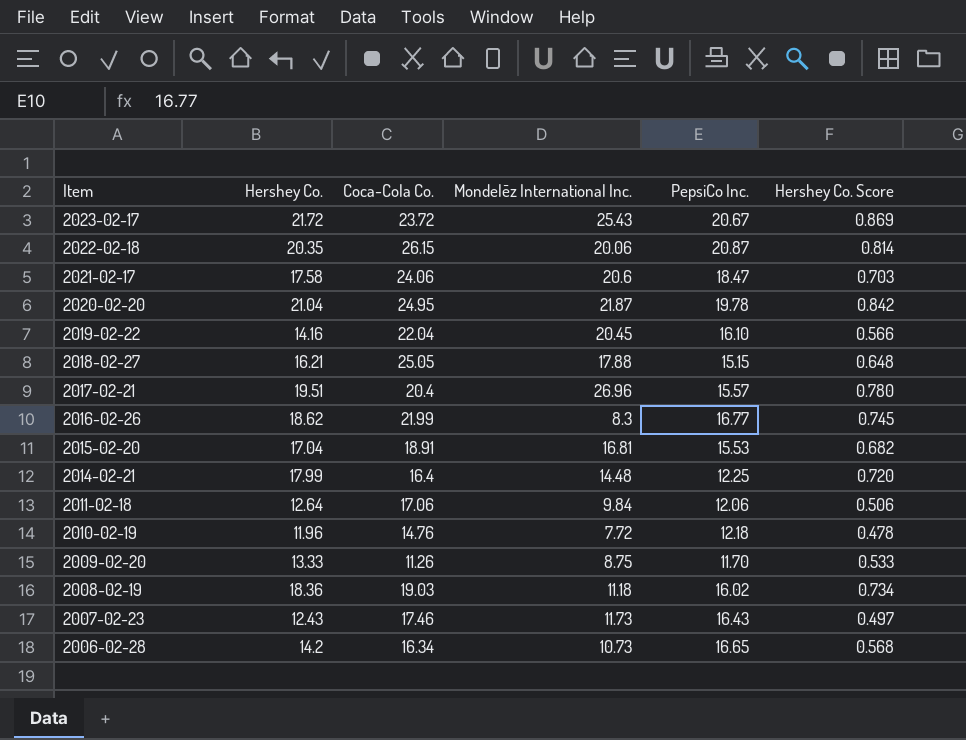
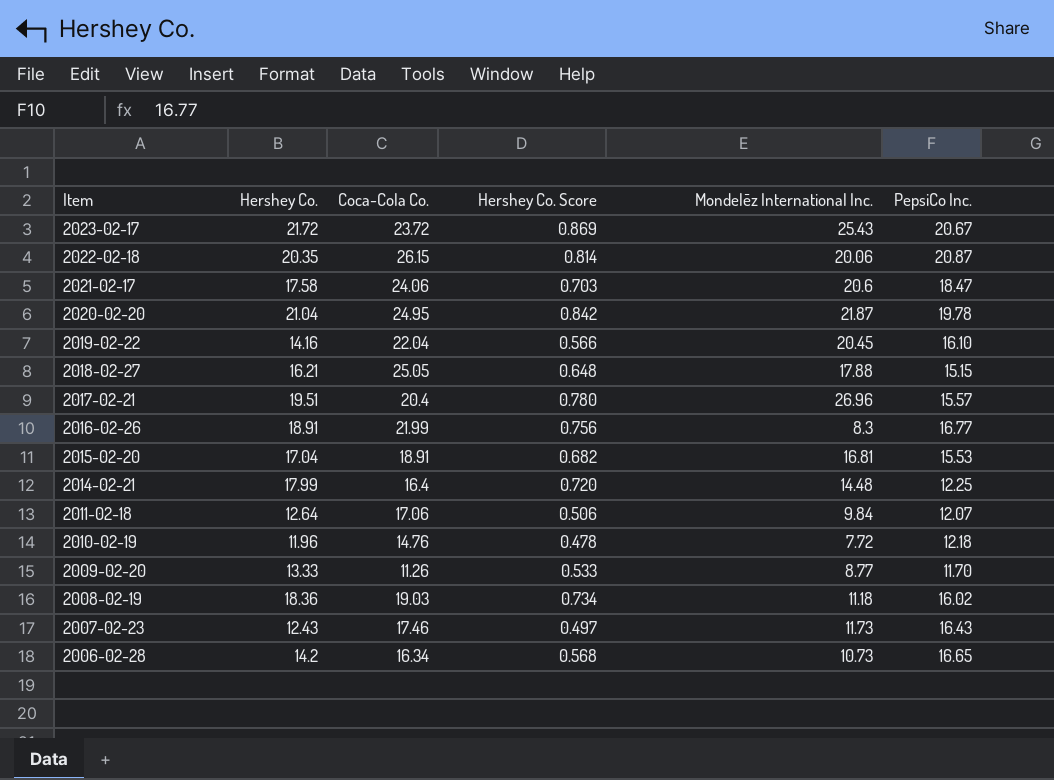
column Hershey Co. Score | position: 6 -> 4
2016-02-26 | Hershey Co.: 18.62 -> 18.91
2016-02-26 | Hershey Co. Score: 0.745 -> 0.756
2011-02-18 | PepsiCo Inc.: 12.06 -> 12.07
2009-02-20 | Mondelēz International Inc.: 8.75 -> 8.77

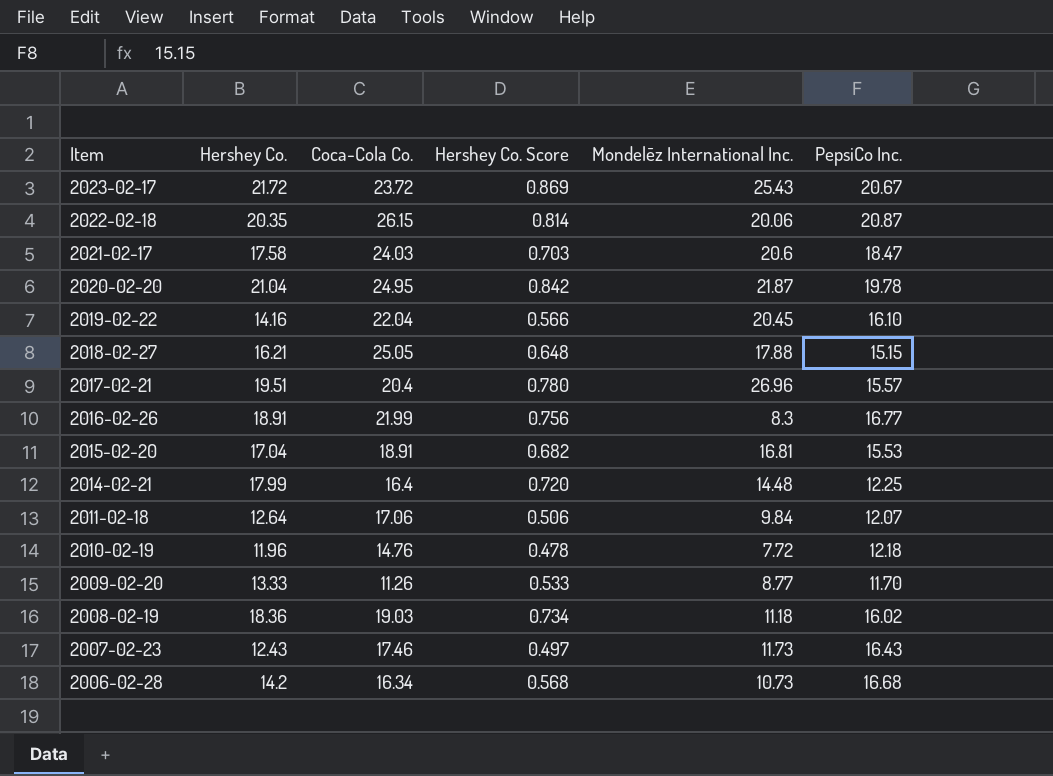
2021-02-17 | Coca-Cola Co.: 24.06 -> 24.03
2006-02-28 | PepsiCo Inc.: 16.65 -> 16.68

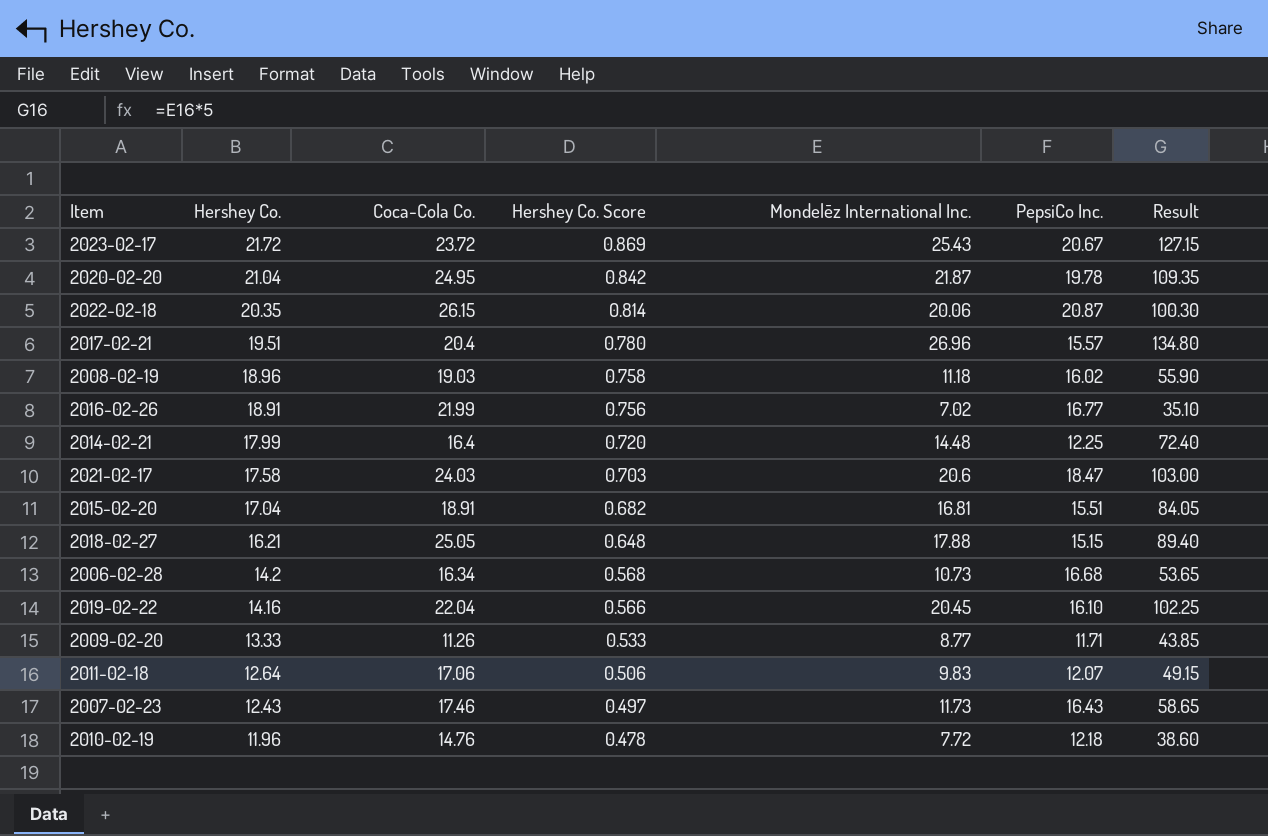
row order: Item descending -> Hershey Co. descending
column Result | formula: none -> [Mondelēz International Inc.] * 5
2008-02-19 | Hershey Co.: 18.36 -> 18.96
2008-02-19 | Hershey Co. Score: 0.734 -> 0.758
2016-02-26 | Mondelēz International Inc.: 8.3 -> 7.02
2015-02-20 | PepsiCo Inc.: 15.53 -> 15.51
2009-02-20 | PepsiCo Inc.: 11.70 -> 11.71
2011-02-18 | Mondelēz International Inc.: 9.84 -> 9.83

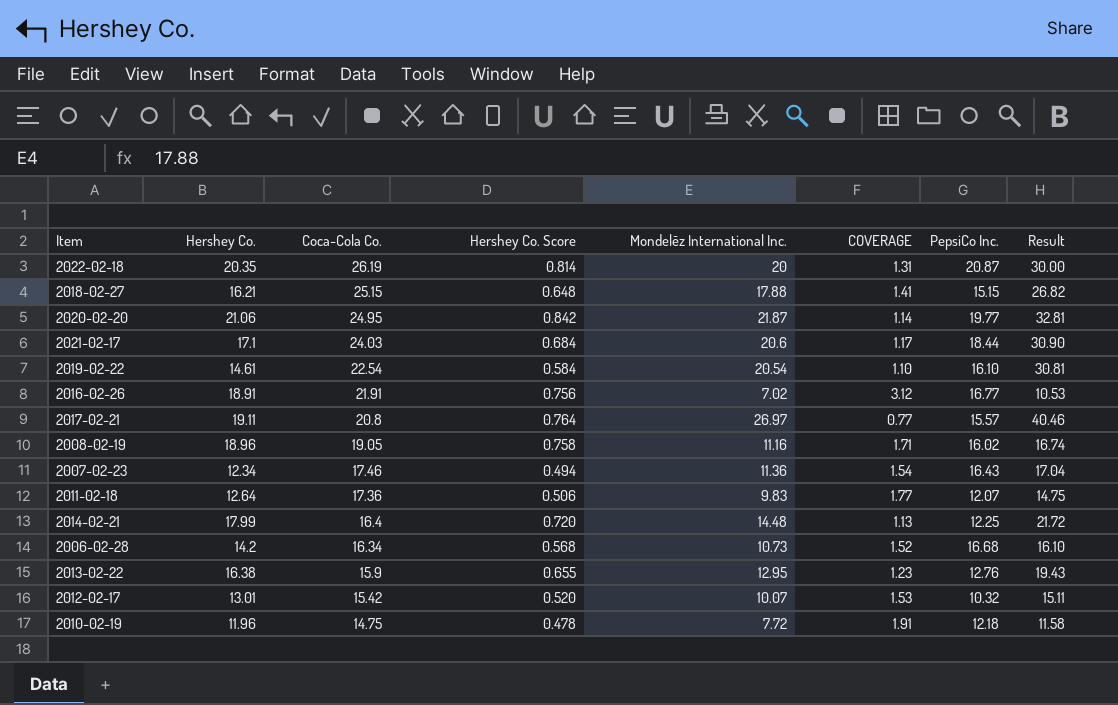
row order: Hershey Co. descending -> Coca-Cola Co. descending
column COVERAGE | formula: none -> [Coca-Cola Co.] / [Mondelēz International Inc.]
column Result | formula: [Mondelēz International Inc.] * 5 -> [Mondelēz International Inc.] * 1.5
row 2023-02-17: 21.72 | 23.72 | 0.869 | 25.43 | 20.67 | 127.15 -> none
row 2015-02-20: 17.04 | 18.91 | 0.682 | 16.81 | 15.51 | 84.05 -> none
row 2009-02-20: 13.33 | 11.26 | 0.533 | 8.77 | 11.71 | 43.85 -> none
2022-02-18 | Coca-Cola Co.: 26.15 -> 26.19
2022-02-18 | Mondelēz International Inc.: 20.06 -> 20
2018-02-27 | Coca-Cola Co.: 25.05 -> 25.15
2020-02-20 | Hershey Co.: 21.04 -> 21.06
2020-02-20 | PepsiCo Inc.: 19.78 -> 19.77
2021-02-17 | Hershey Co.: 17.58 -> 17.1
2021-02-17 | Hershey Co. Score: 0.703 -> 0.684
2021-02-17 | PepsiCo Inc.: 18.47 -> 18.44
2019-02-22 | Hershey Co.: 14.16 -> 14.61
2019-02-22 | Coca-Cola Co.: 22.04 -> 22.54
2019-02-22 | Hershey Co. Score: 0.566 -> 0.584
2019-02-22 | Mondelēz International Inc.: 20.45 -> 20.54
2016-02-26 | Coca-Cola Co.: 21.99 -> 21.91
2017-02-21 | Hershey Co.: 19.51 -> 19.11
2017-02-21 | Coca-Cola Co.: 20.4 -> 20.8
2017-02-21 | Hershey Co. Score: 0.780 -> 0.764
2017-02-21 | Mondelēz International Inc.: 26.96 -> 26.97
2008-02-19 | Coca-Cola Co.: 19.03 -> 19.05
2008-02-19 | Mondelēz International Inc.: 11.18 -> 11.16
2007-02-23 | Hershey Co.: 12.43 -> 12.34
2007-02-23 | Hershey Co. Score: 0.497 -> 0.494
2007-02-23 | Mondelēz International Inc.: 11.73 -> 11.36
2011-02-18 | Coca-Cola Co.: 17.06 -> 17.36
row 2013-02-22: none -> 16.38 | 15.9 | 0.655 | 12.95 | 1.23 | 12.76 | 19.43
row 2012-02-17: none -> 13.01 | 15.42 | 0.520 | 10.07 | 1.53 | 10.32 | 15.11
2010-02-19 | Coca-Cola Co.: 14.76 -> 14.75

